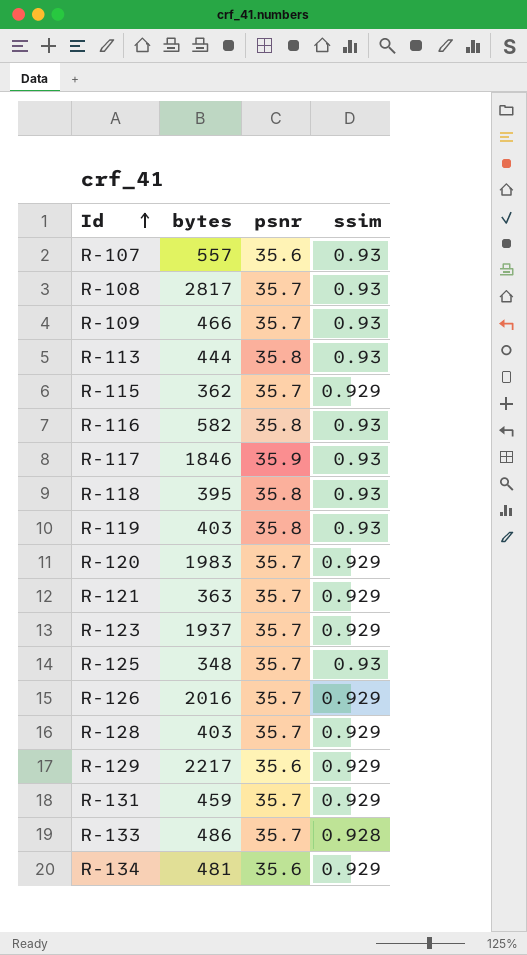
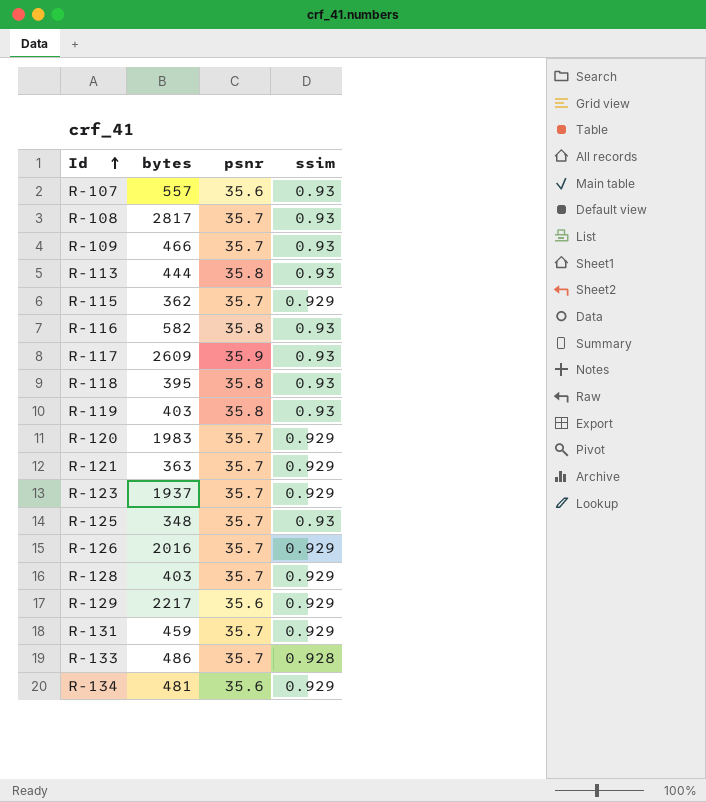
R-117 | bytes: 1846 -> 2609

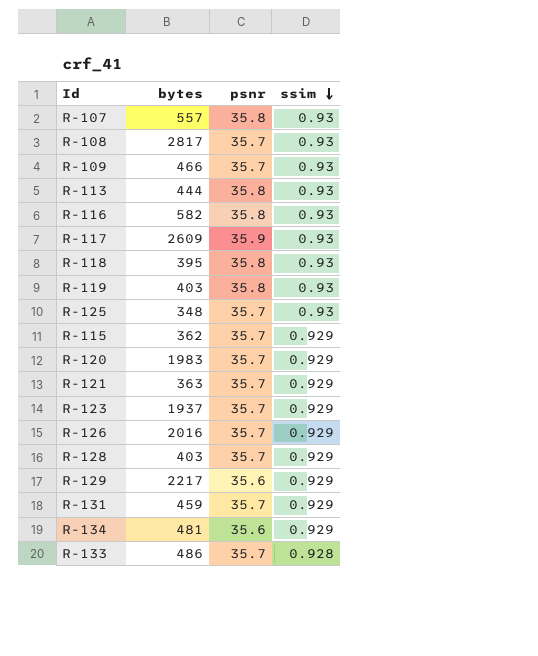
row order: Id ascending -> ssim descending
R-107 | psnr: 35.6 -> 35.8

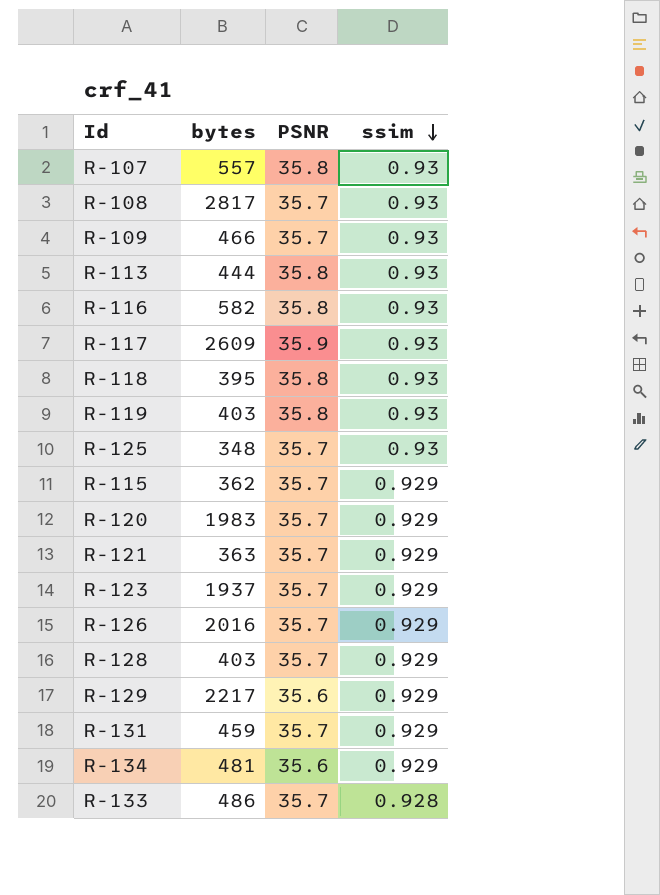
column name: psnr -> PSNR

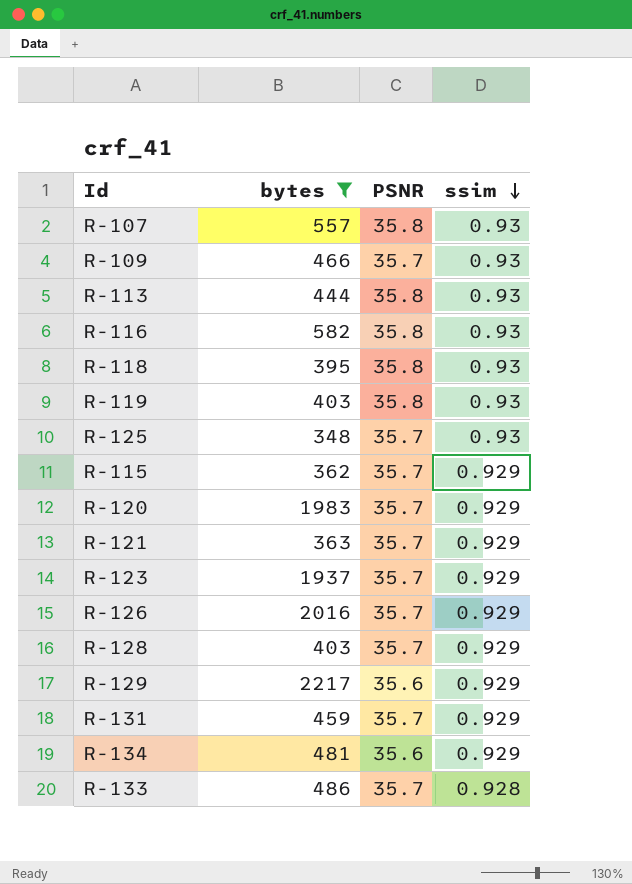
filter: none -> bytes <= 2217

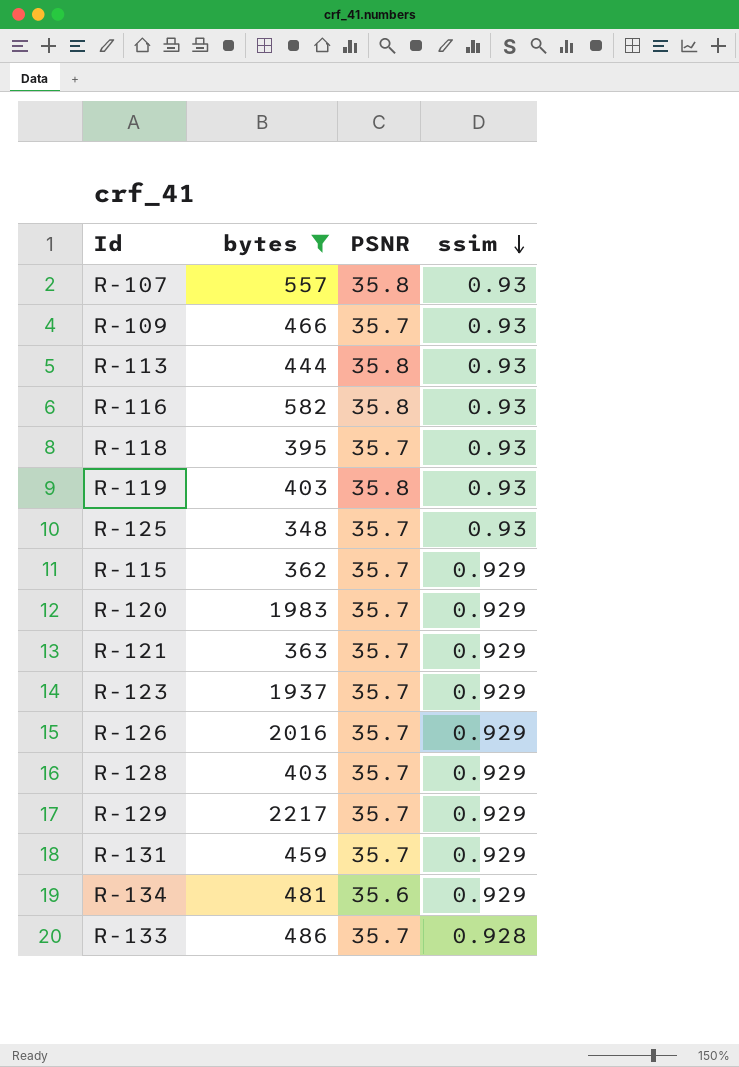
R-118 | PSNR: 35.8 -> 35.7
R-129 | PSNR: 35.6 -> 35.7

